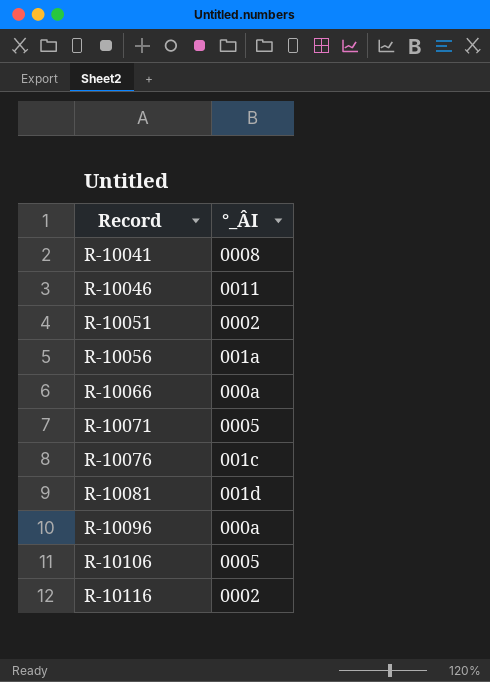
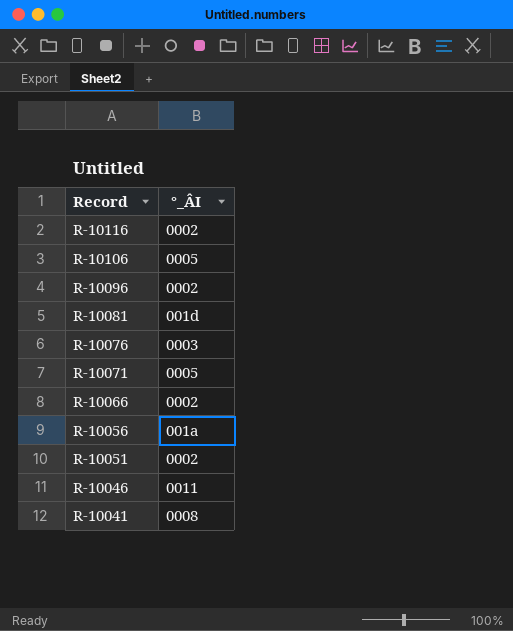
row order: Record ascending -> Record descending
R-10096 | °_ÂI: 000a -> 0002
R-10076 | °_ÂI: 001c -> 0003
R-10066 | °_ÂI: 000a -> 0002

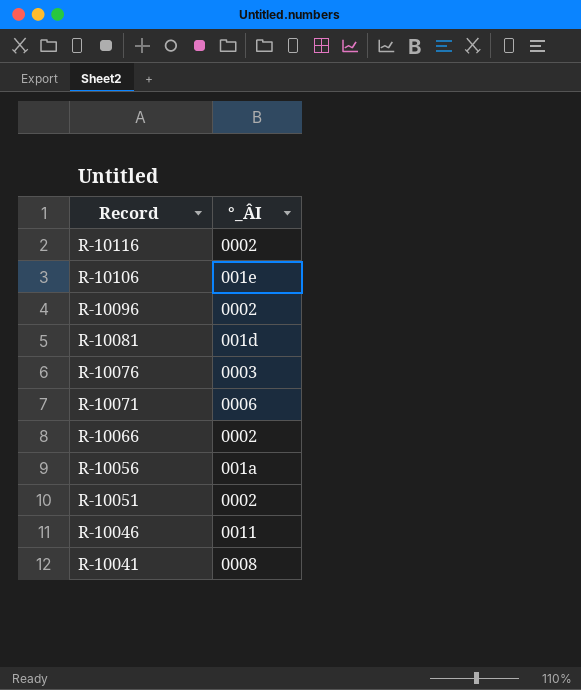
R-10106 | °_ÂI: 0005 -> 001e
R-10071 | °_ÂI: 0005 -> 0006

